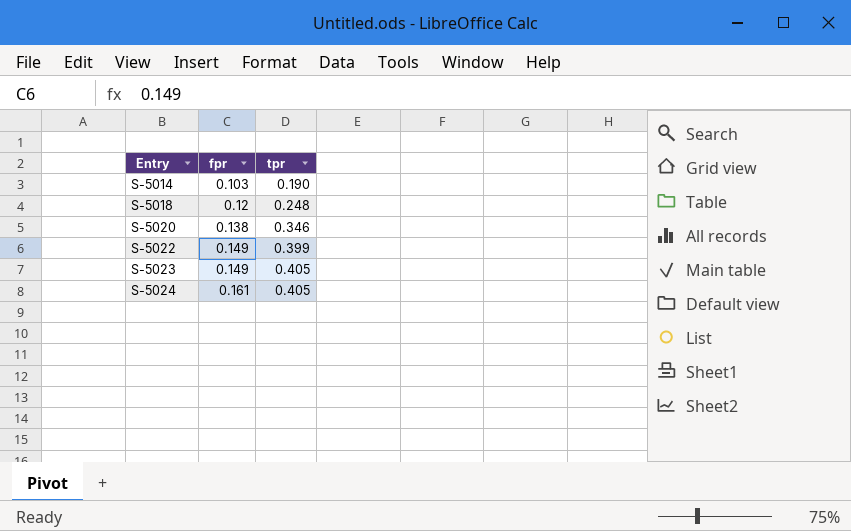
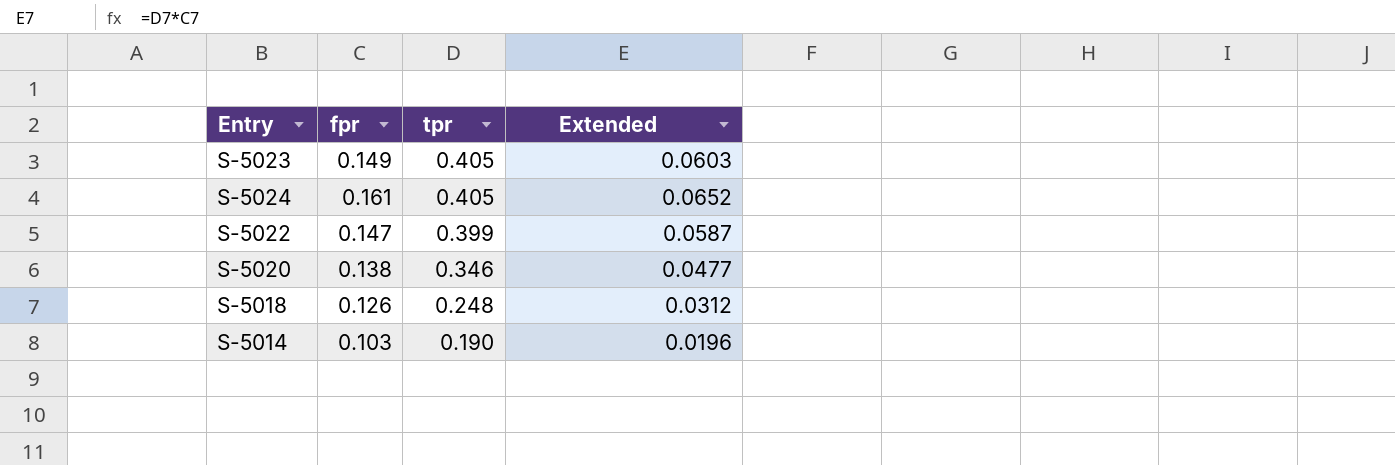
row order: Entry ascending -> tpr descending
column Extended | formula: none -> [fpr] * [tpr]
S-5022 | fpr: 0.149 -> 0.147
S-5018 | fpr: 0.12 -> 0.126

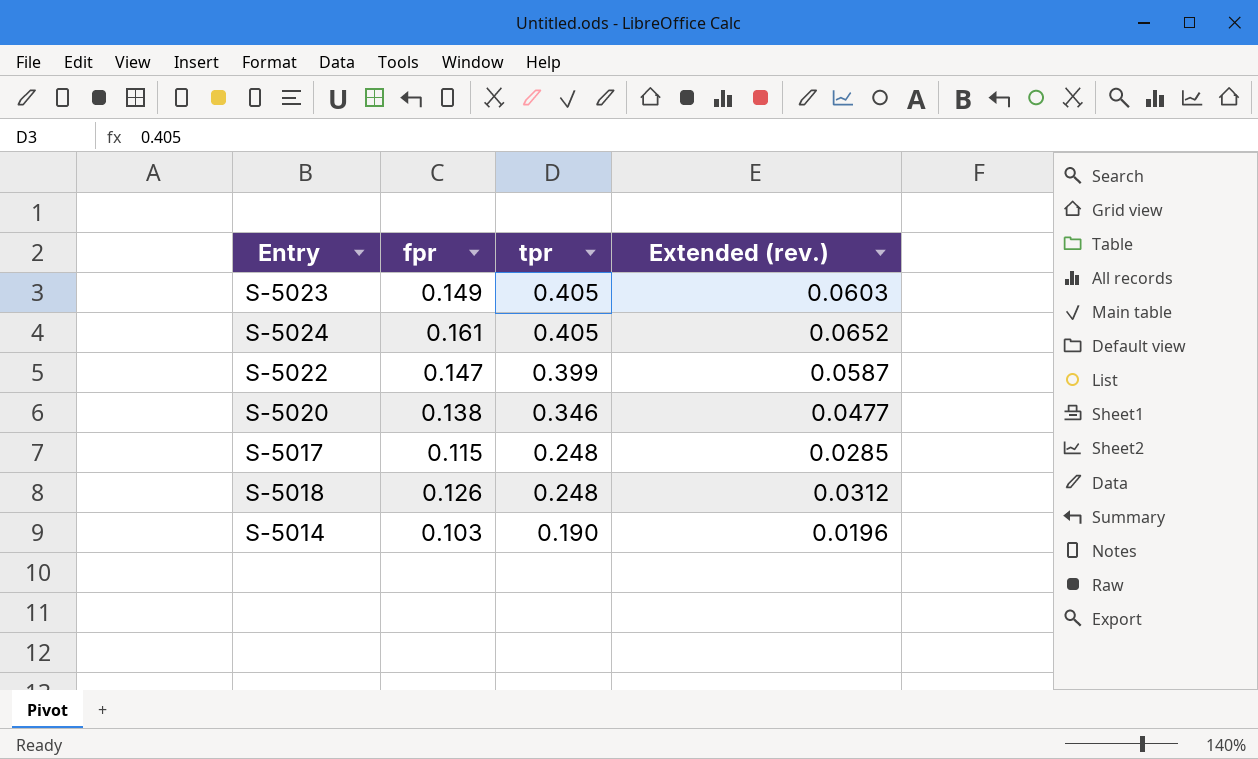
column name: Extended -> Extended (rev.)
row S-5017: none -> 0.115 | 0.248 | 0.0285

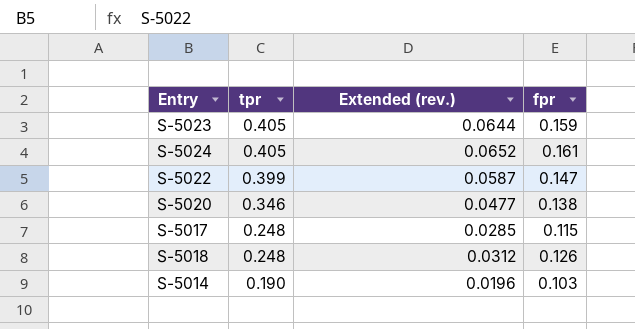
column fpr | position: 2 -> 4
S-5023 | Extended (rev.): 0.0603 -> 0.0644
S-5023 | fpr: 0.149 -> 0.159

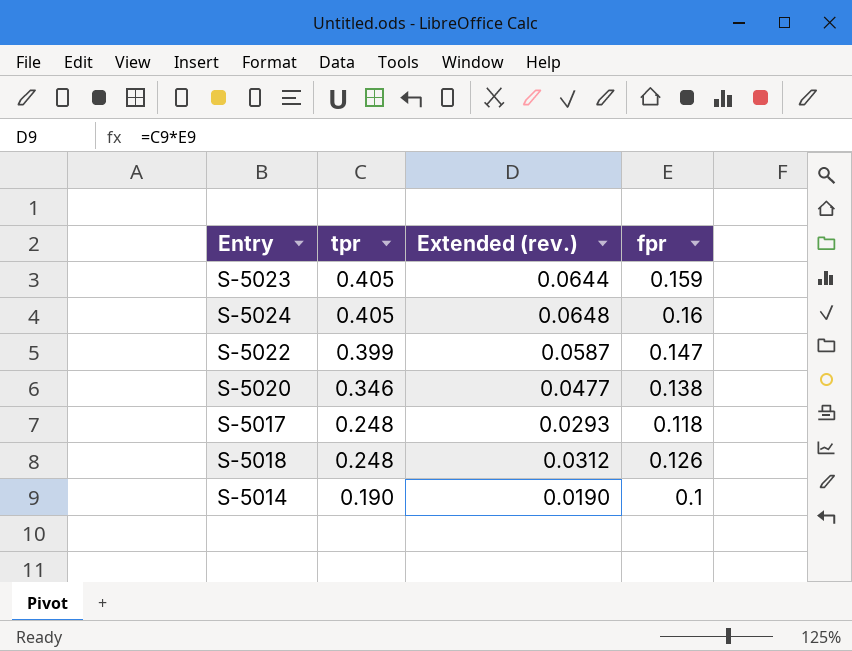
S-5024 | Extended (rev.): 0.0652 -> 0.0648
S-5024 | fpr: 0.161 -> 0.16
S-5017 | Extended (rev.): 0.0285 -> 0.0293
S-5017 | fpr: 0.115 -> 0.118
S-5014 | Extended (rev.): 0.0196 -> 0.0190
S-5014 | fpr: 0.103 -> 0.1

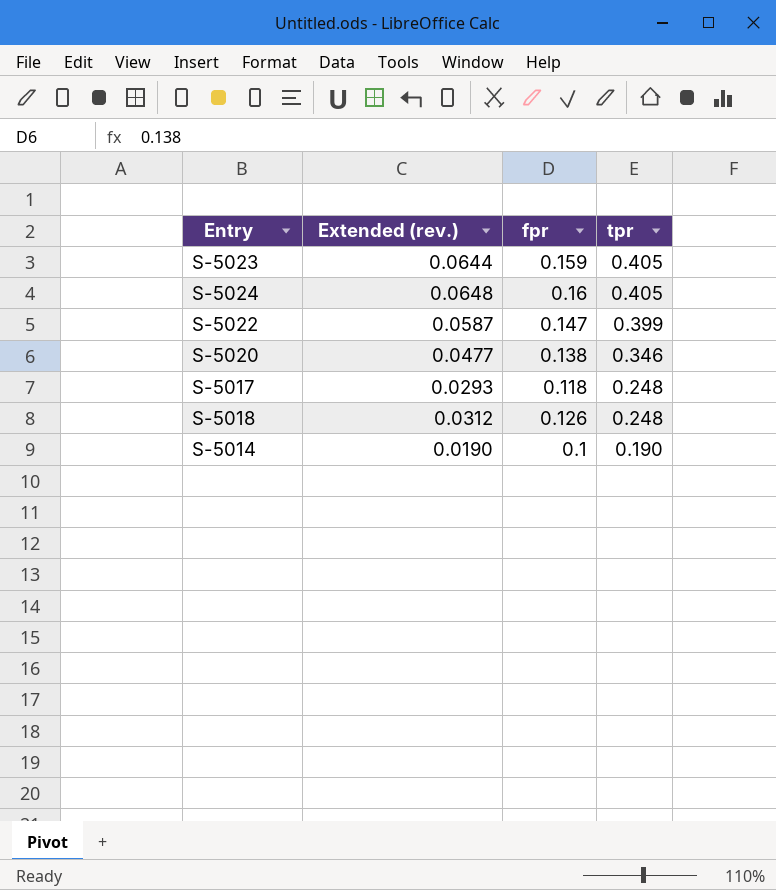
column tpr | position: 2 -> 4

